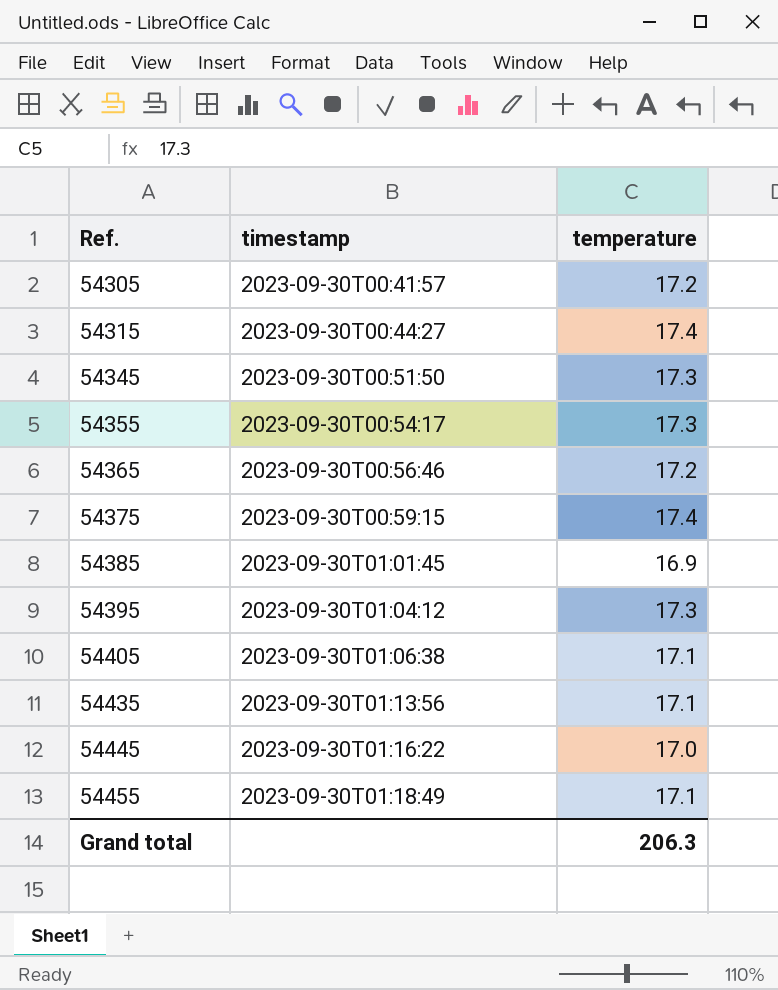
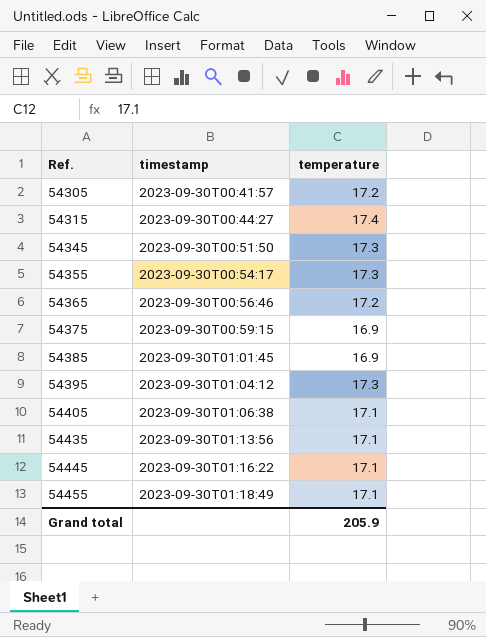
54375 | temperature: 17.4 -> 16.9
54445 | temperature: 17.0 -> 17.1
Grand total | temperature: 206.3 -> 205.9

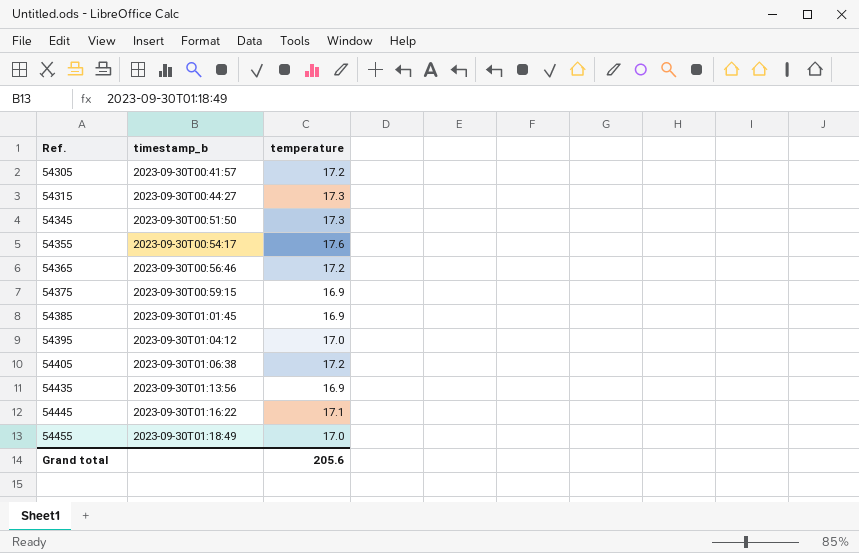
column name: timestamp -> timestamp_b
54315 | temperature: 17.4 -> 17.3
54355 | temperature: 17.3 -> 17.6
54395 | temperature: 17.3 -> 17.0
54405 | temperature: 17.1 -> 17.2
54435 | temperature: 17.1 -> 16.9
54455 | temperature: 17.1 -> 17.0
Grand total | temperature: 205.9 -> 205.6

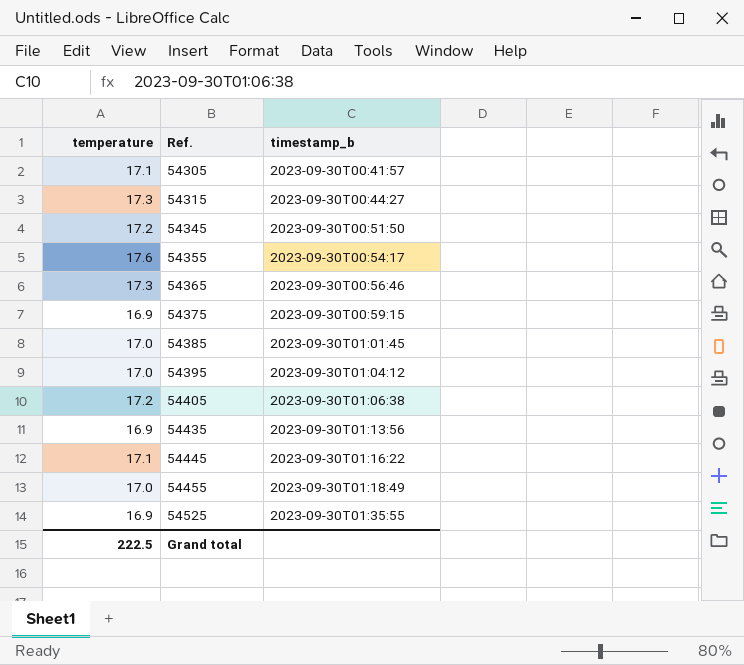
column temperature | position: 3 -> 1
54305 | temperature: 17.2 -> 17.1
54345 | temperature: 17.3 -> 17.2
54365 | temperature: 17.2 -> 17.3
54385 | temperature: 16.9 -> 17.0
row 54525: none -> 16.9 | 2023-09-30T01:35:55
Grand total | temperature: 205.6 -> 222.5

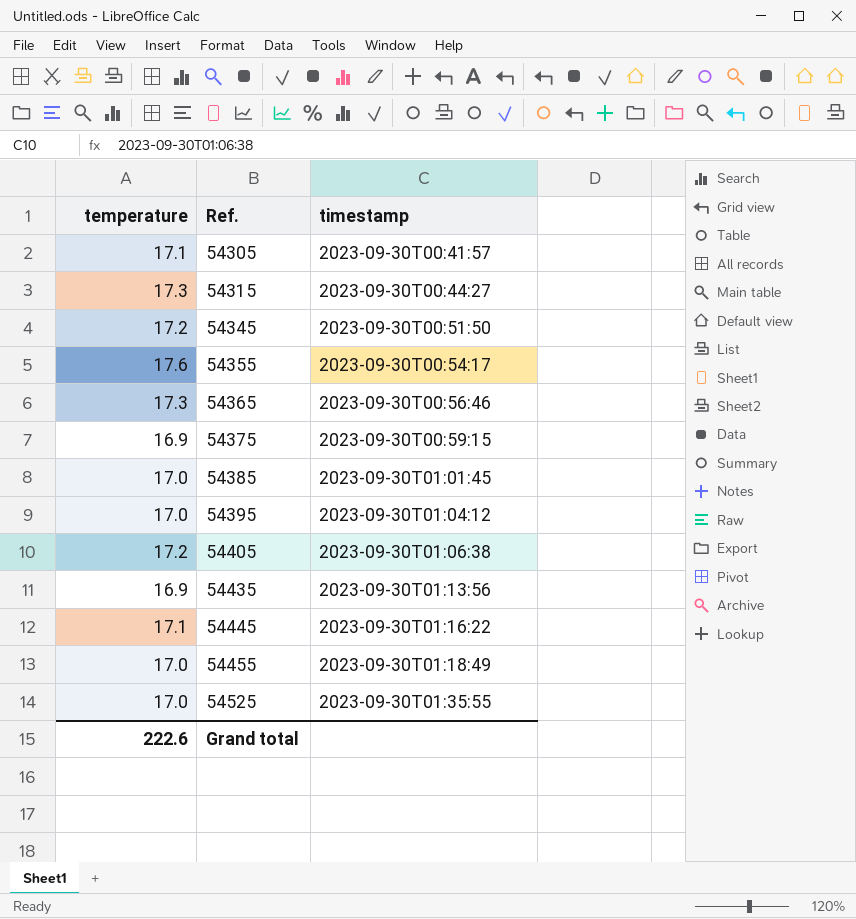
column name: timestamp_b -> timestamp
54525 | temperature: 16.9 -> 17.0
Grand total | temperature: 222.5 -> 222.6

